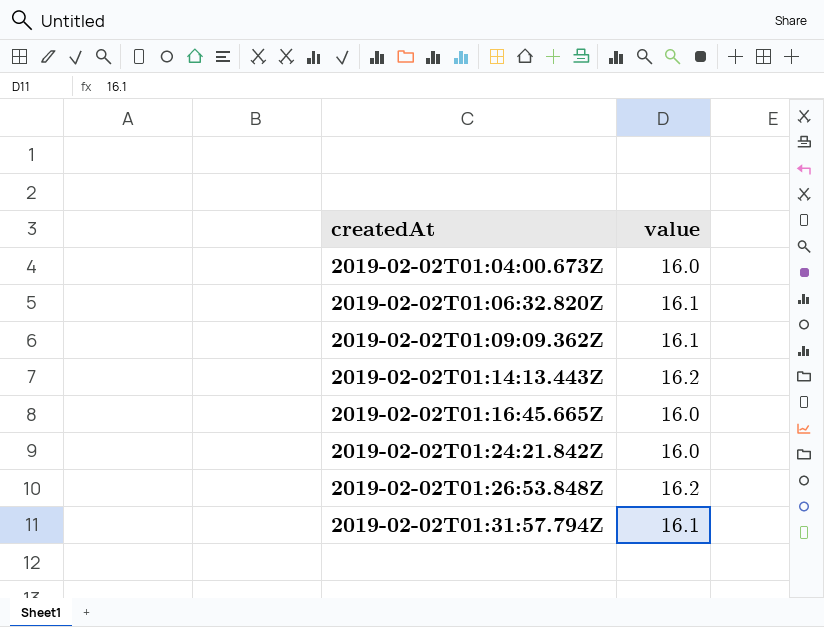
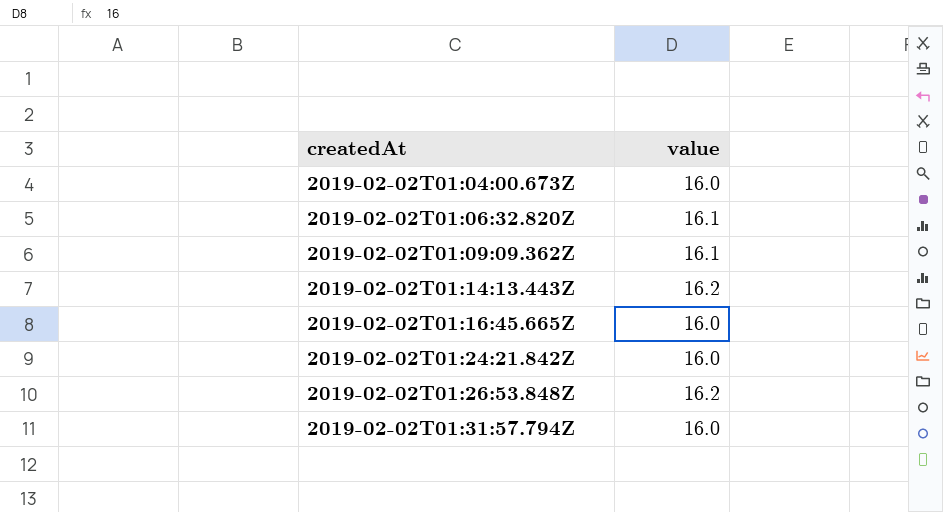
2019-02-02T01:31:57.794Z | value: 16.1 -> 16.0

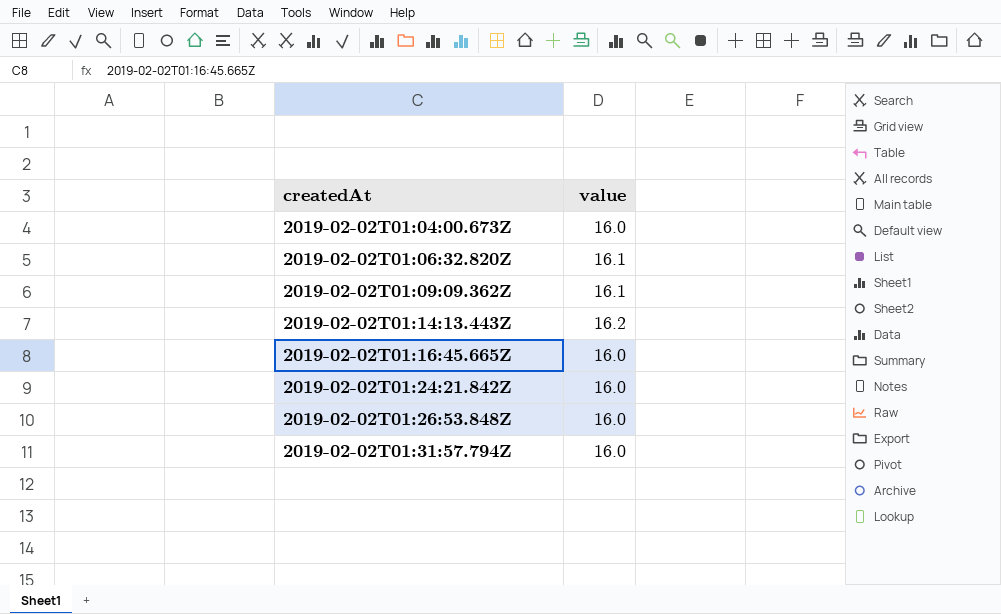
2019-02-02T01:26:53.848Z | value: 16.2 -> 16.0

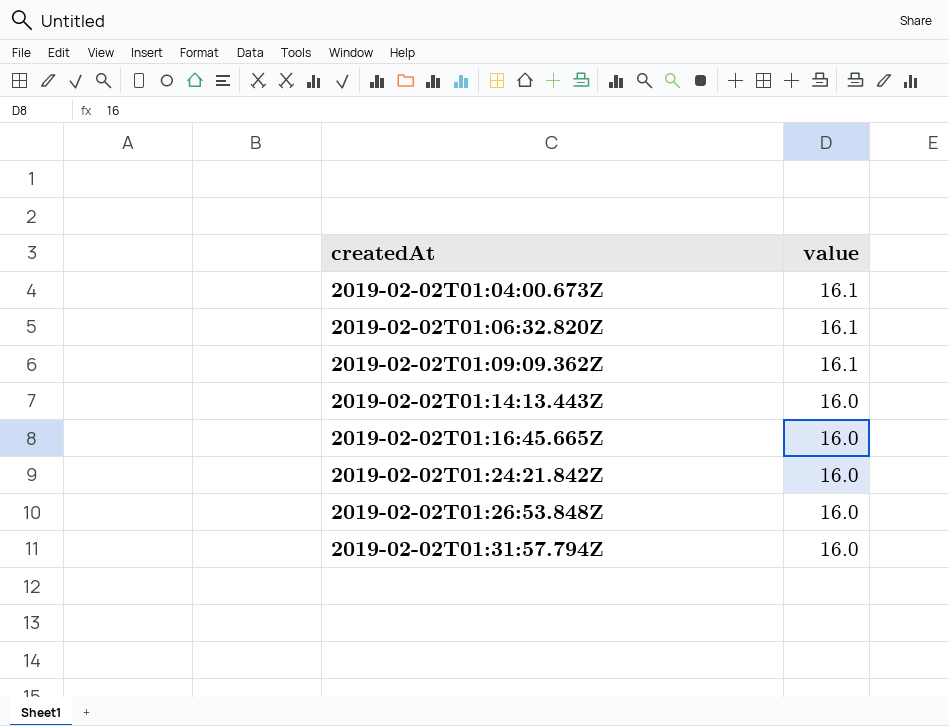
2019-02-02T01:04:00.673Z | value: 16.0 -> 16.1
2019-02-02T01:14:13.443Z | value: 16.2 -> 16.0

